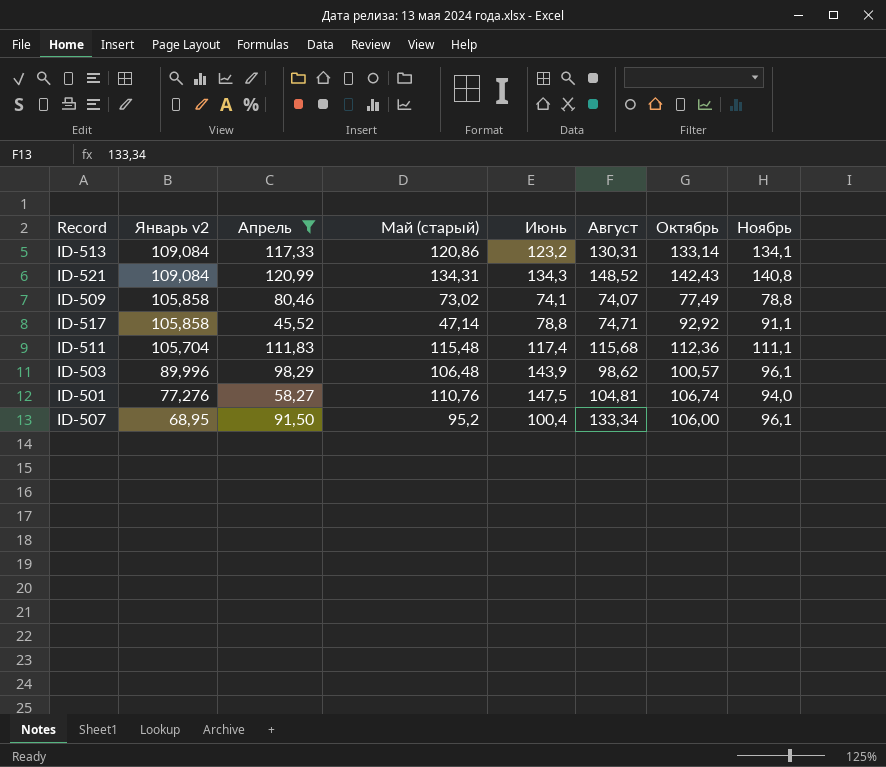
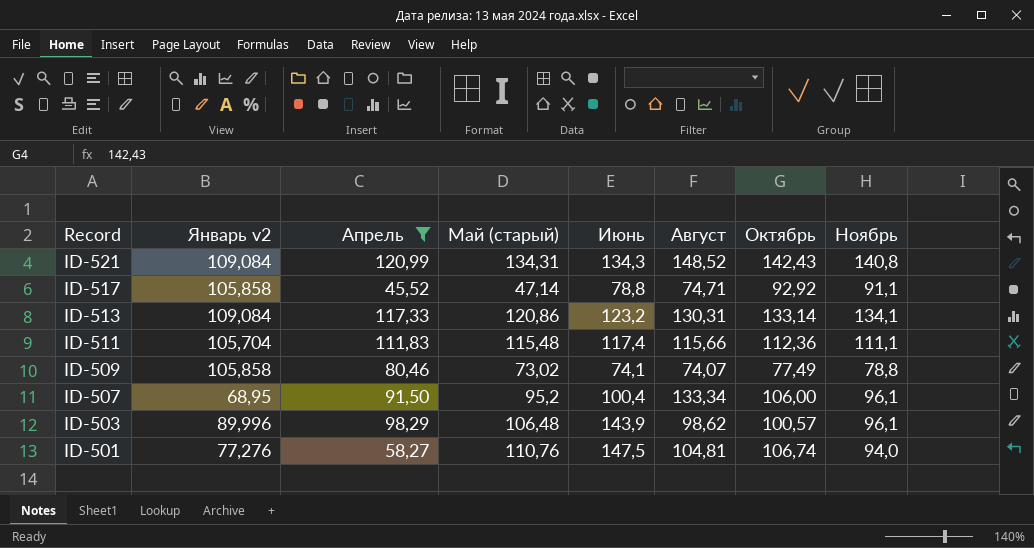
row order: Январь v2 descending -> Record descending
ID-511 | Август: 115,68 -> 115,66

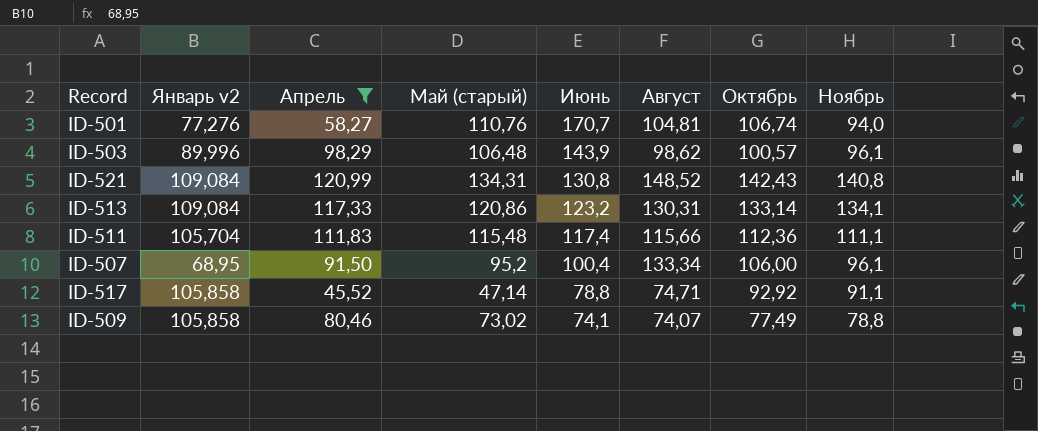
row order: Record descending -> Июнь descending
ID-501 | Июнь: 147,5 -> 170,7
ID-521 | Июнь: 134,3 -> 130,8

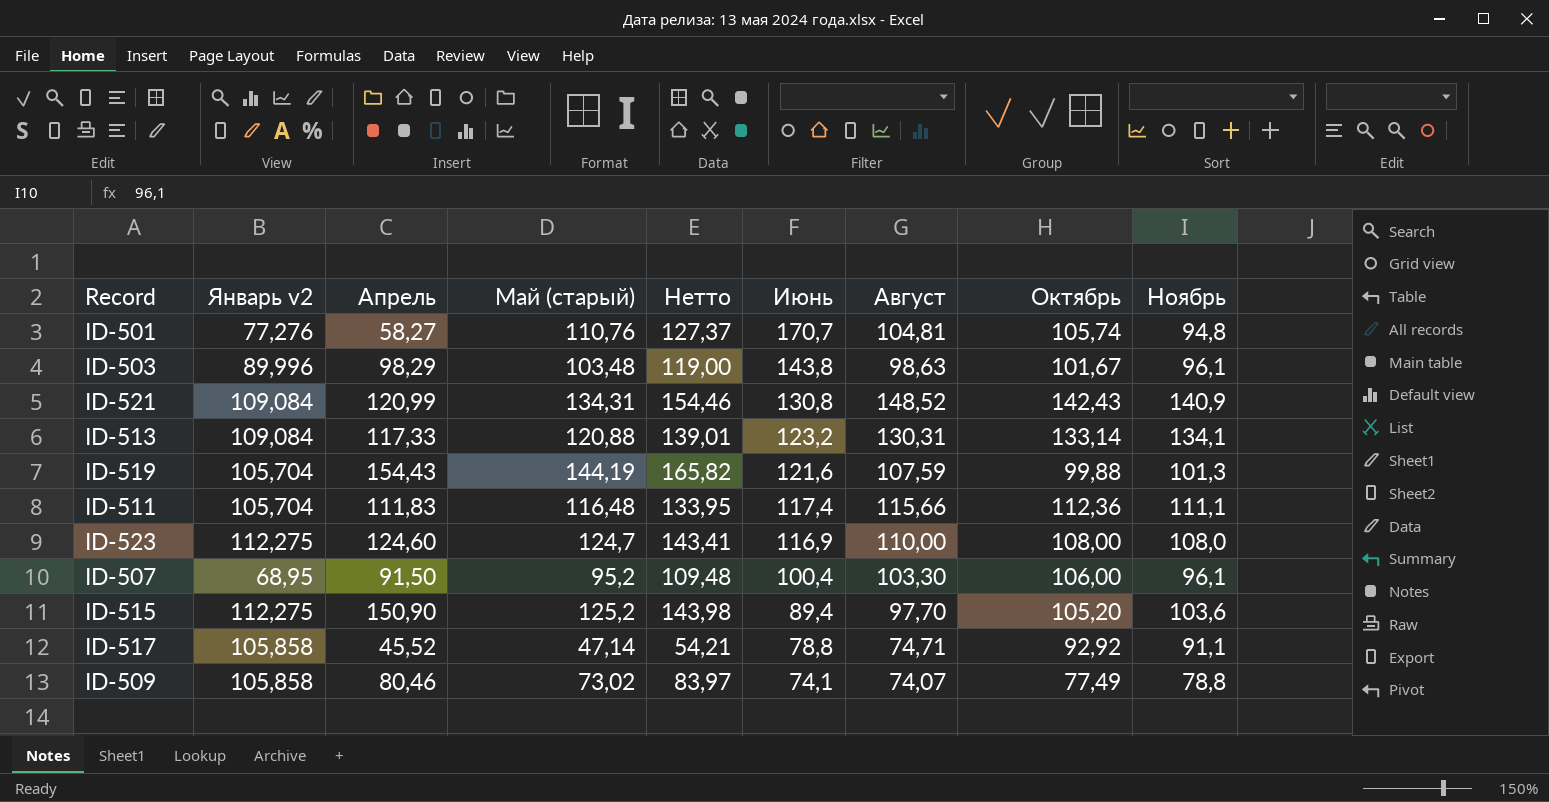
filter: Апрель <= 120,99 -> none
column Нетто | formula: none -> [Май (старый)] * 1,15
ID-501 | Октябрь: 106,74 -> 105,74
ID-501 | Ноябрь: 94,0 -> 94,8
ID-503 | Май (старый): 106,48 -> 103,48
ID-503 | Июнь: 143,9 -> 143,8
ID-503 | Август: 98,62 -> 98,63
ID-503 | Октябрь: 100,57 -> 101,67
ID-521 | Ноябрь: 140,8 -> 140,9
ID-513 | Май (старый): 120,86 -> 120,88
ID-511 | Май (старый): 115,48 -> 116,48
ID-507 | Август: 133,34 -> 103,30

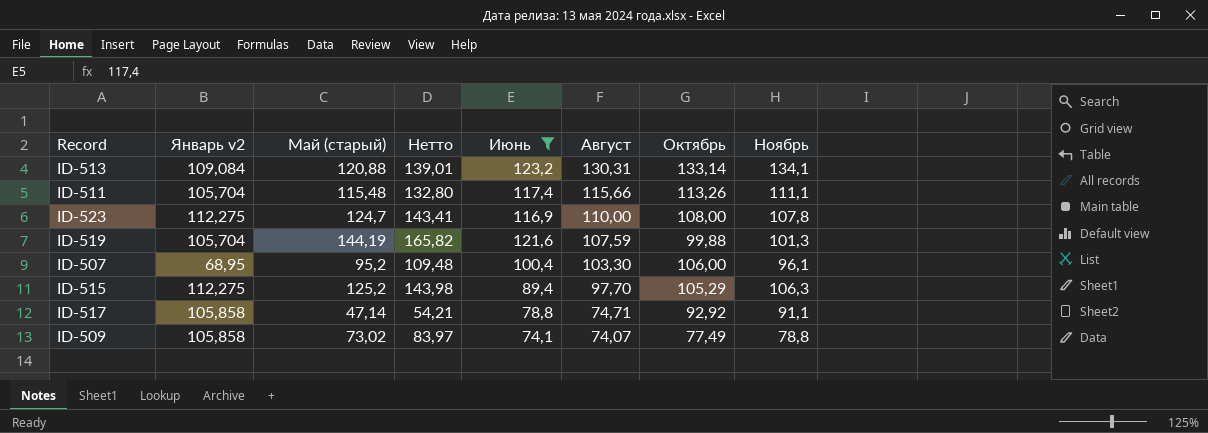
filter: none -> Июнь <= 123,2
row order: Июнь descending -> Август descending
column Апрель | position: 3 -> none
ID-511 | Май (старый): 116,48 -> 115,48
ID-511 | Нетто: 133,95 -> 132,80
ID-511 | Октябрь: 112,36 -> 113,26
ID-523 | Ноябрь: 108,0 -> 107,8
ID-515 | Октябрь: 105,20 -> 105,29
ID-515 | Ноябрь: 103,6 -> 106,3

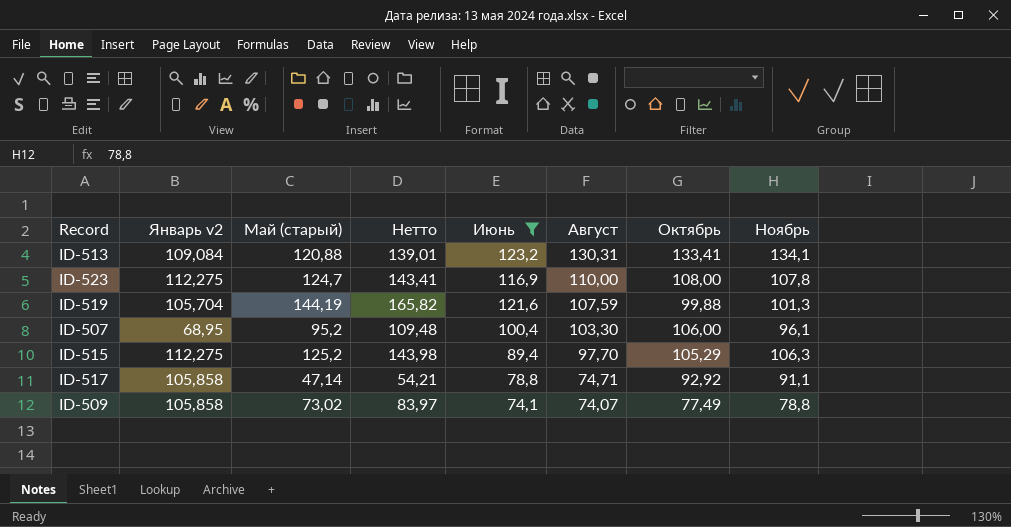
row ID-511: 105,704 | 115,48 | 132,80 | 117,4 | 115,66 | 113,26 | 111,1 -> none
ID-513 | Октябрь: 133,14 -> 133,41

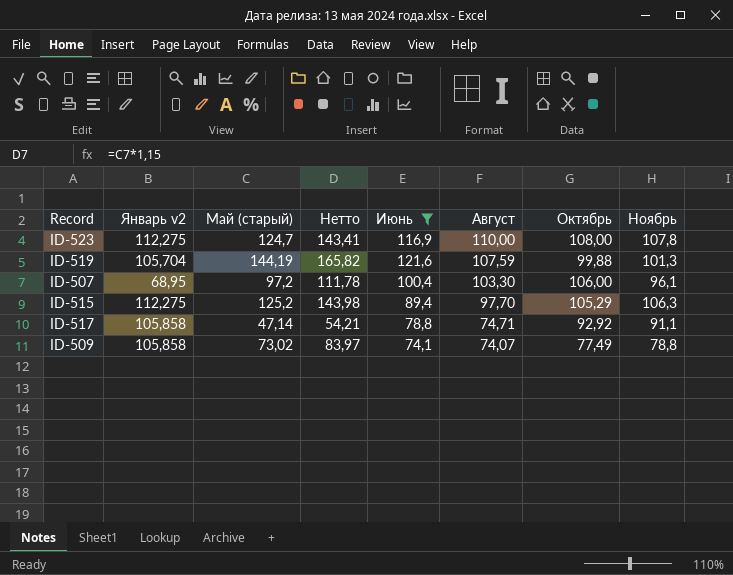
row ID-513: 109,084 | 120,88 | 139,01 | 123,2 | 130,31 | 133,41 | 134,1 -> none
ID-507 | Май (старый): 95,2 -> 97,2
ID-507 | Нетто: 109,48 -> 111,78

